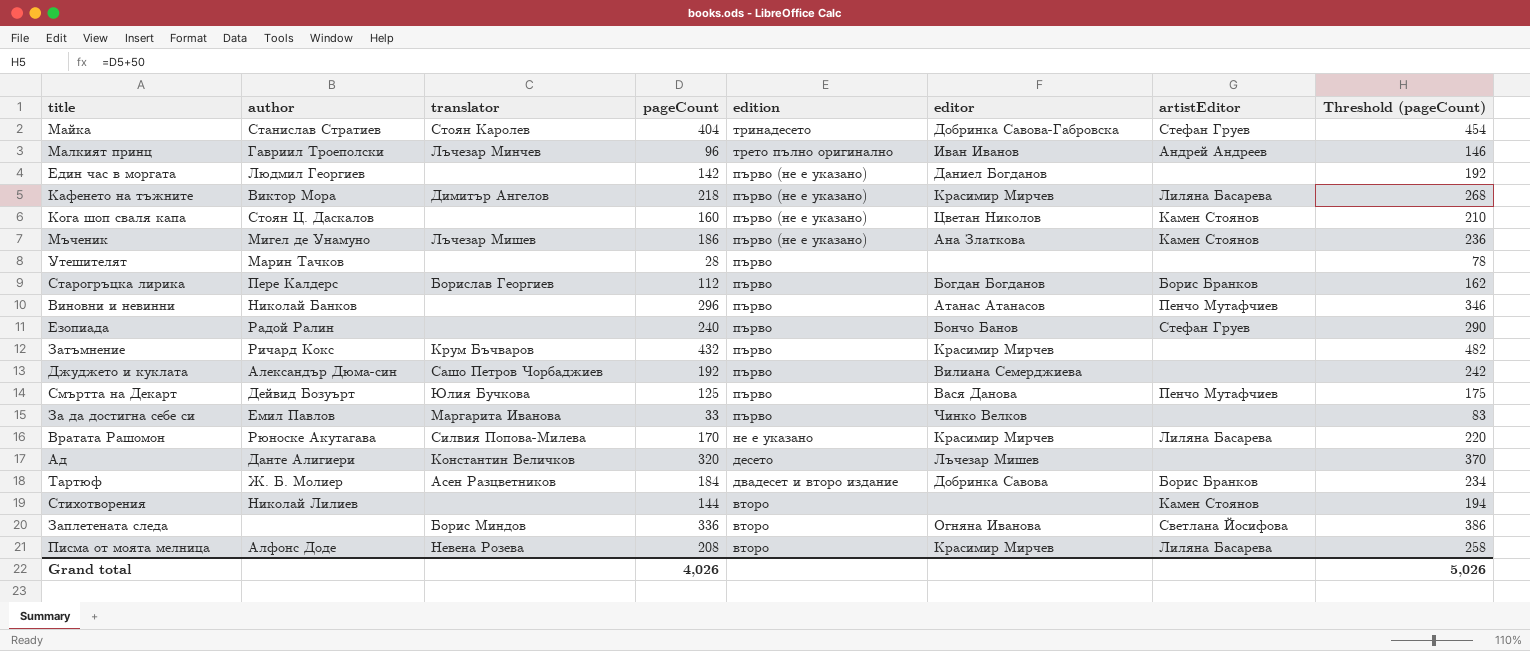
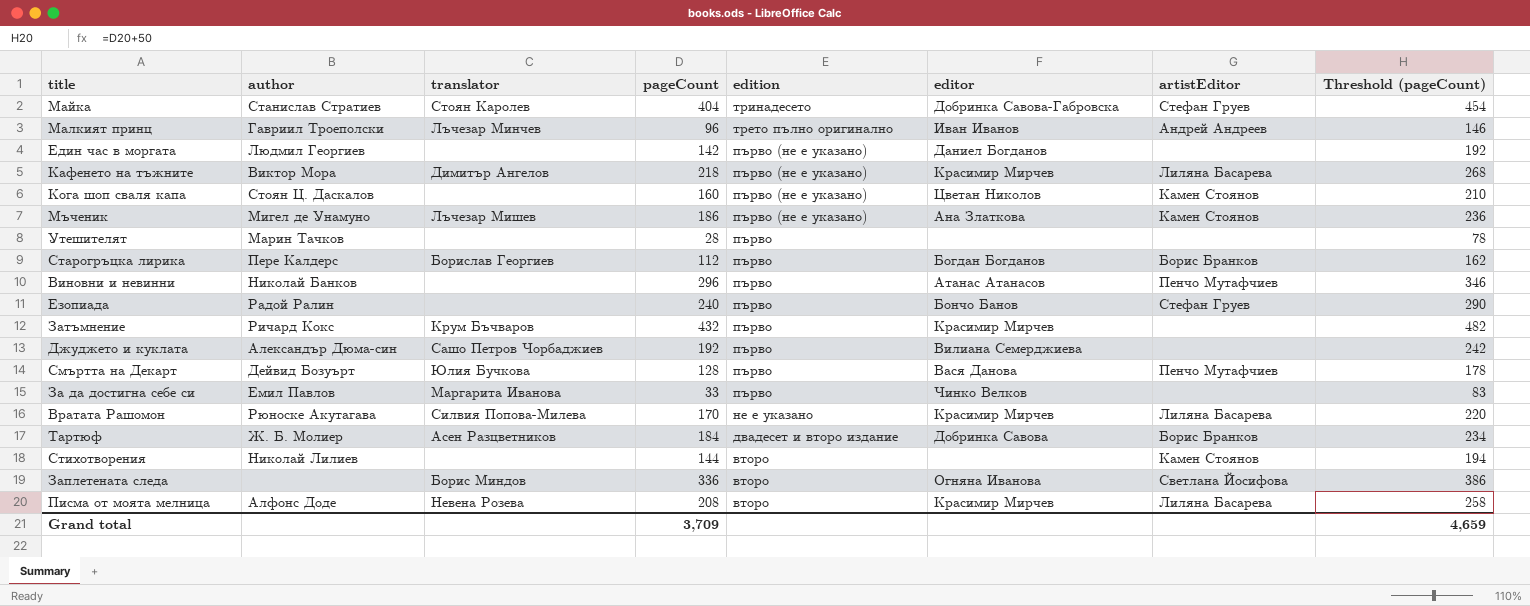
row Ад: Данте Алигиери | Константин Величков | 320 | десето | Лъчезар Мишев | none | 370 -> none
Смъртта на Декарт | pageCount: 125 -> 128
Смъртта на Декарт | Threshold (pageCount): 175 -> 178
Grand total | pageCount: 4,026 -> 3,709
Grand total | Threshold (pageCount): 5,026 -> 4,659

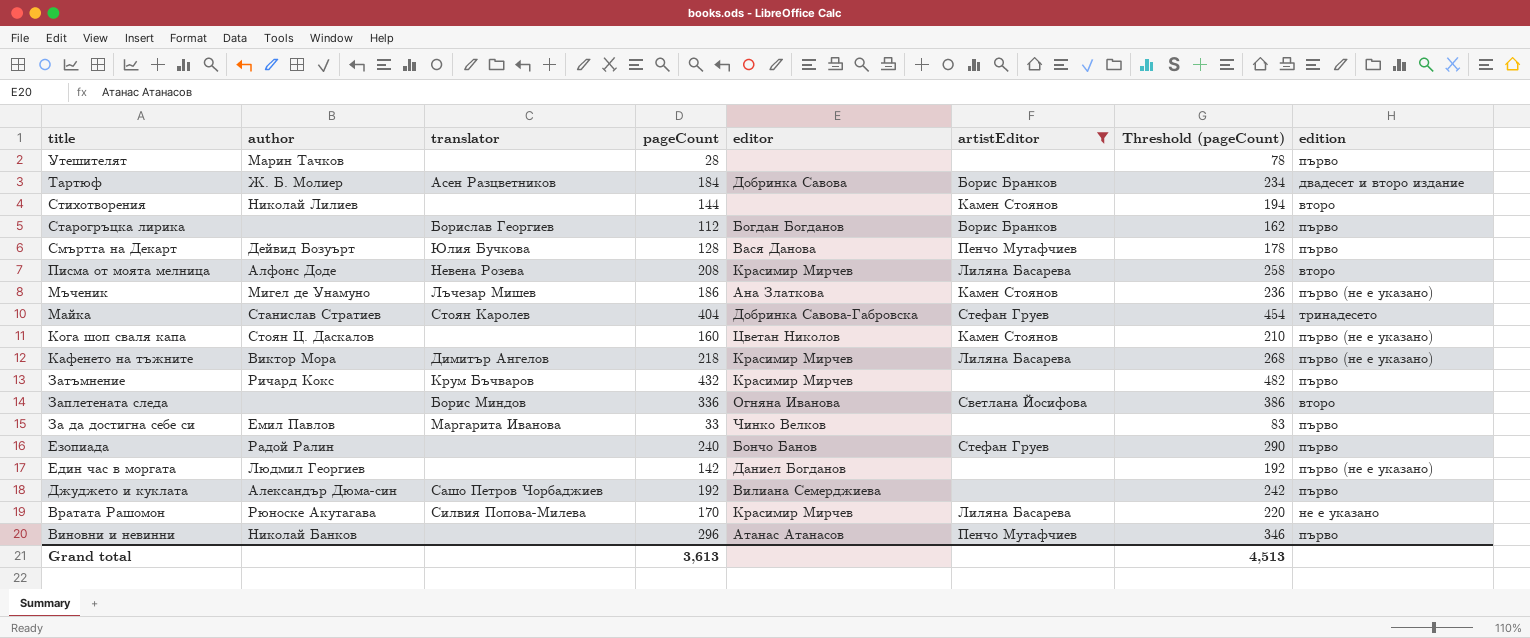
filter: none -> artistEditor != Андрей Андреев
row order: edition descending -> title descending
column edition | position: 5 -> 8
Старогръцка лирика | author: Пере Калдерс -> none
Grand total | pageCount: 3,709 -> 3,613
Grand total | Threshold (pageCount): 4,659 -> 4,513

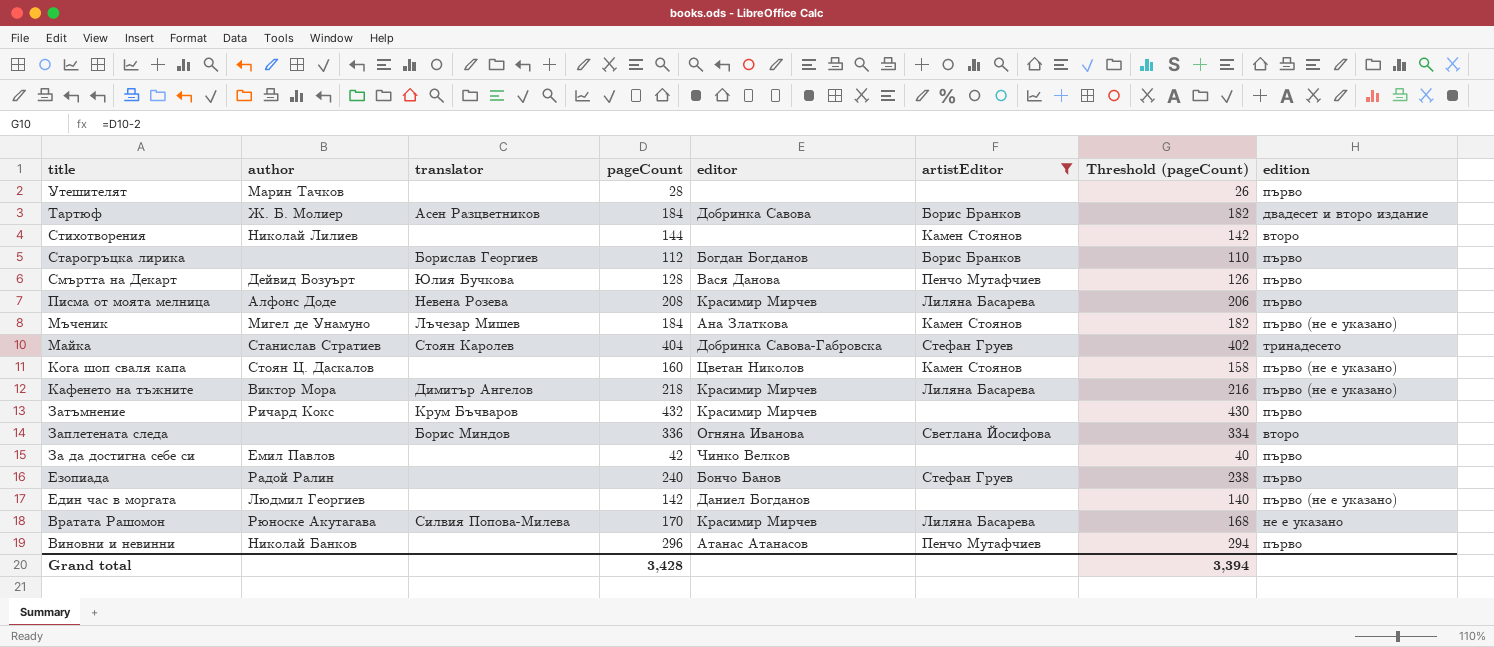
column Threshold (pageCount) | formula: [pageCount] + 50 -> [pageCount] - 2
row Джуджето и куклата: Александър Дюма-син | Сашо Петров Чорбаджиев | 192 | Вилиана Семерджиева | none | 242 | първо -> none
Писма от моята мелница | edition: второ -> първо
Мъченик | pageCount: 186 -> 184
За да достигна себе си | translator: Маргарита Иванова -> none
За да достигна себе си | pageCount: 33 -> 42
Grand total | pageCount: 3,613 -> 3,428
Grand total | Threshold (pageCount): 4,513 -> 3,394

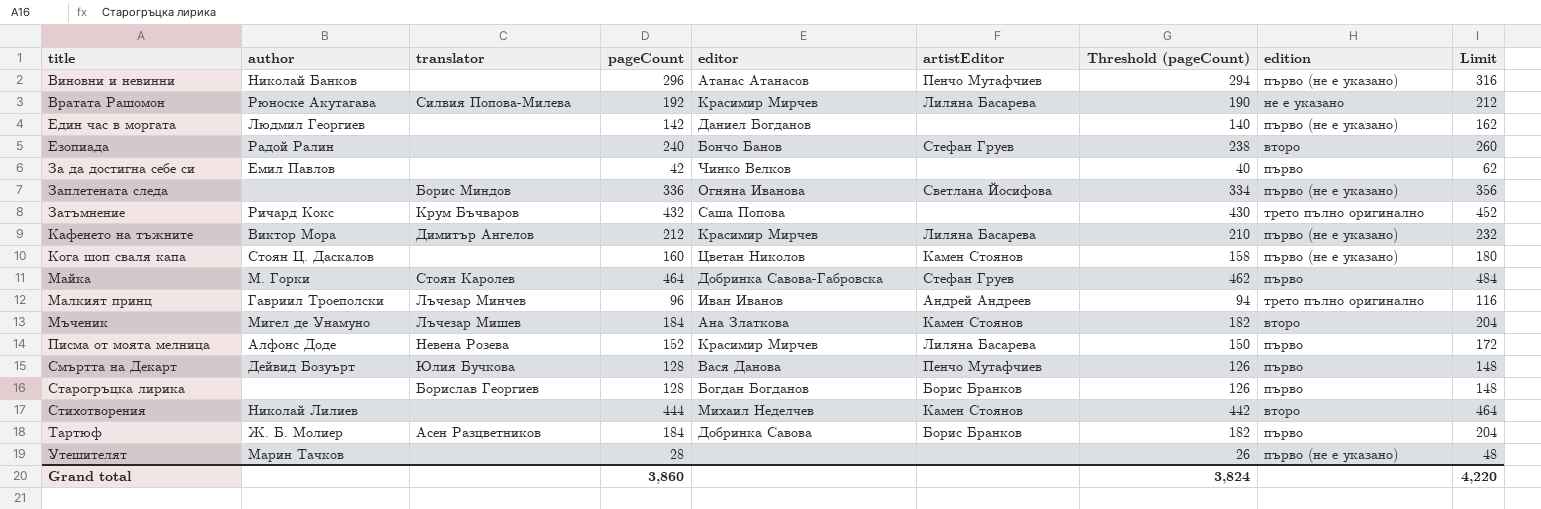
filter: artistEditor != Андрей Андреев -> none
row order: title descending -> title ascending
column Limit | formula: none -> [pageCount] + 20
Виновни и невинни | edition: първо -> първо (не е указано)
Вратата Рашомон | pageCount: 170 -> 192
Вратата Рашомон | Threshold (pageCount): 168 -> 190
Езопиада | edition: първо -> второ
Заплетената следа | edition: второ -> първо (не е указано)
Затъмнение | editor: Красимир Мирчев -> Саша Попова
Затъмнение | edition: първо -> трето пълно оригинално
Кафенето на тъжните | pageCount: 218 -> 212
Кафенето на тъжните | Threshold (pageCount): 216 -> 210
Майка | author: Станислав Стратиев -> М. Горки
Майка | pageCount: 404 -> 464
Майка | Threshold (pageCount): 402 -> 462
Майка | edition: тринадесето -> първо
Мъченик | edition: първо (не е указано) -> второ
Писма от моята мелница | pageCount: 208 -> 152
Писма от моята мелница | Threshold (pageCount): 206 -> 150
Старогръцка лирика | pageCount: 112 -> 128
Старогръцка лирика | Threshold (pageCount): 110 -> 126
Стихотворения | pageCount: 144 -> 444
Стихотворения | editor: none -> Михаил Неделчев
Стихотворения | Threshold (pageCount): 142 -> 442
Тартюф | edition: двадесет и второ издание -> първо
Утешителят | edition: първо -> първо (не е указано)
Grand total | pageCount: 3,428 -> 3,860
Grand total | Threshold (pageCount): 3,394 -> 3,824

